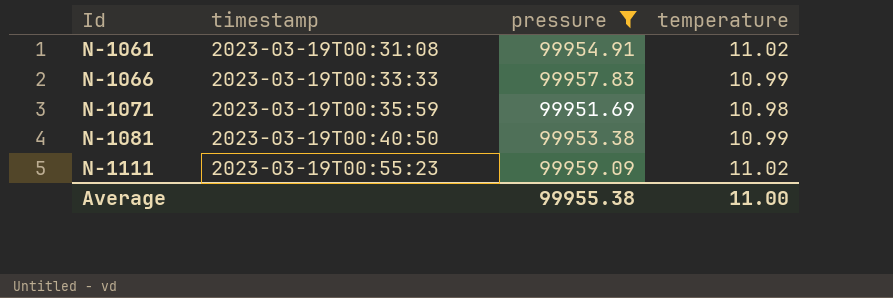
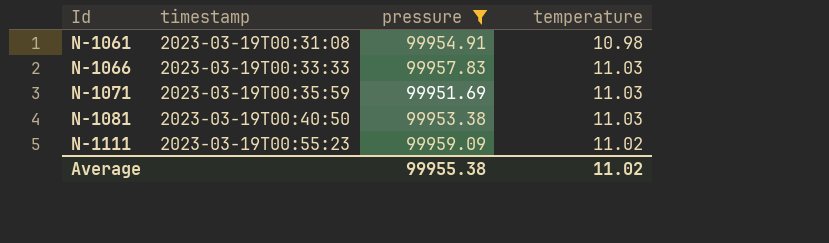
N-1061 | temperature: 11.02 -> 10.98
N-1066 | temperature: 10.99 -> 11.03
N-1071 | temperature: 10.98 -> 11.03
N-1081 | temperature: 10.99 -> 11.03
Average | temperature: 11.00 -> 11.02

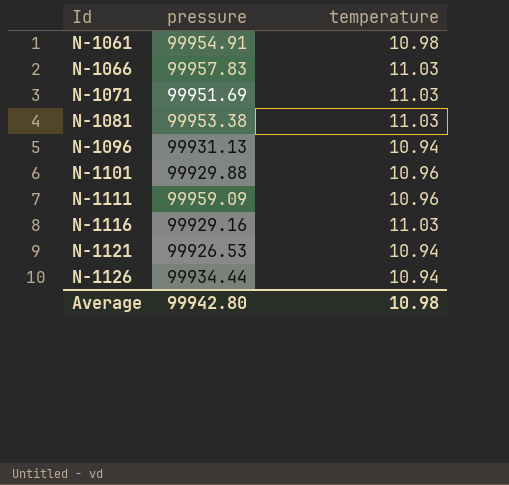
filter: pressure >= 99951.69 -> none
column timestamp | position: 2 -> none
N-1111 | temperature: 11.02 -> 10.96
Average | pressure: 99955.38 -> 99942.80
Average | temperature: 11.02 -> 10.98

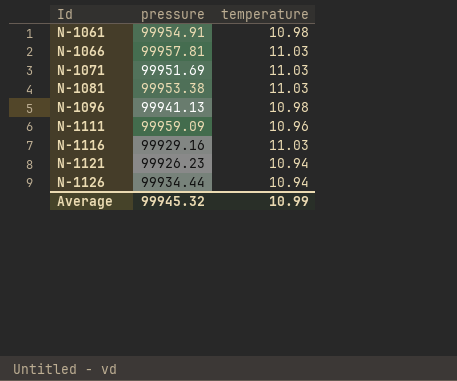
row N-1101: 99929.88 | 10.96 -> none
N-1066 | pressure: 99957.83 -> 99957.81
N-1096 | pressure: 99931.13 -> 99941.13
N-1096 | temperature: 10.94 -> 10.98
N-1121 | pressure: 99926.53 -> 99926.23
Average | pressure: 99942.80 -> 99945.32
Average | temperature: 10.98 -> 10.99

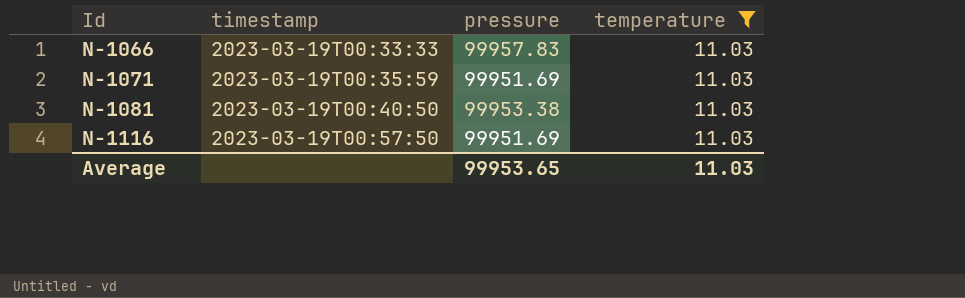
filter: none -> temperature = 11.03
column timestamp | position: none -> 2
N-1066 | pressure: 99957.81 -> 99957.83
N-1116 | pressure: 99929.16 -> 99951.69
Average | pressure: 99945.32 -> 99953.65
Average | temperature: 10.99 -> 11.03

